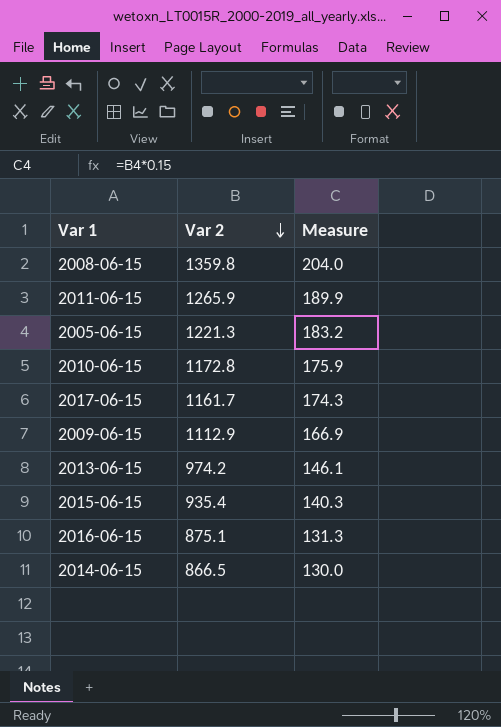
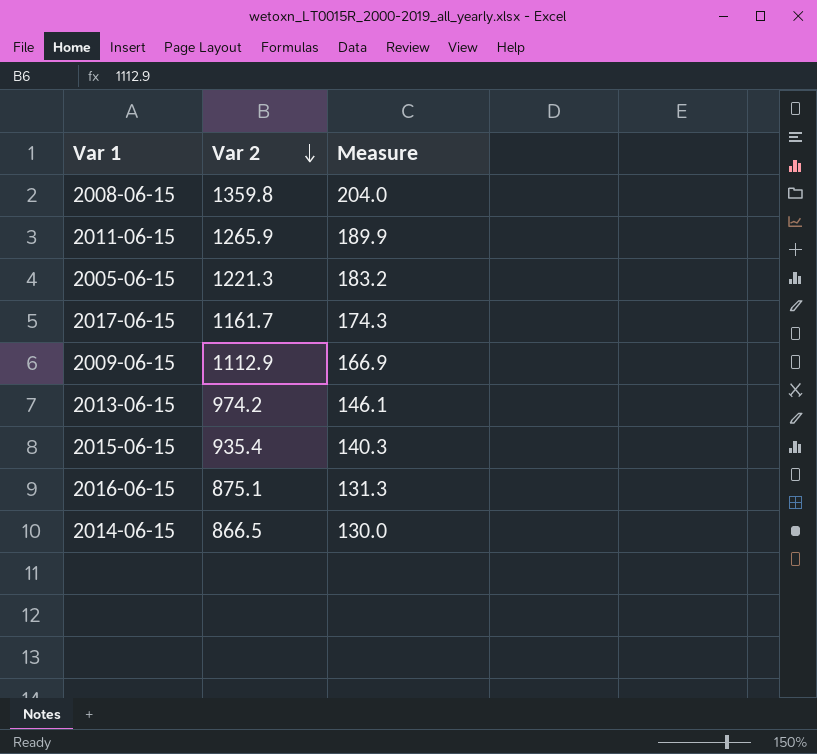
row 2010-06-15: 1172.8 | 175.9 -> none

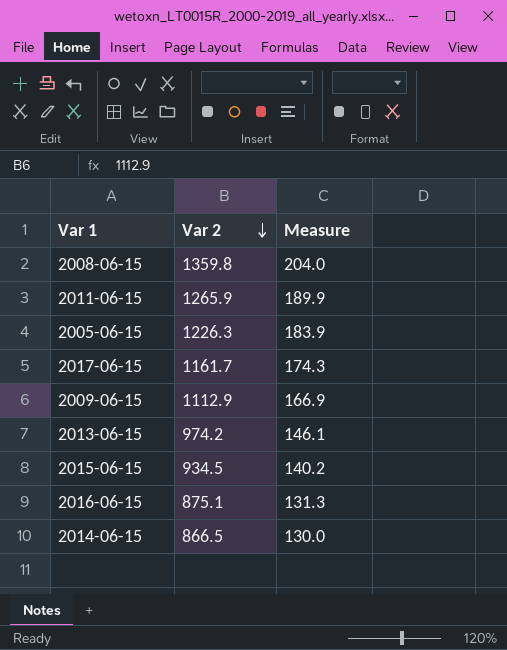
2005-06-15 | Var 2: 1221.3 -> 1226.3
2005-06-15 | Measure: 183.2 -> 183.9
2015-06-15 | Var 2: 935.4 -> 934.5
2015-06-15 | Measure: 140.3 -> 140.2

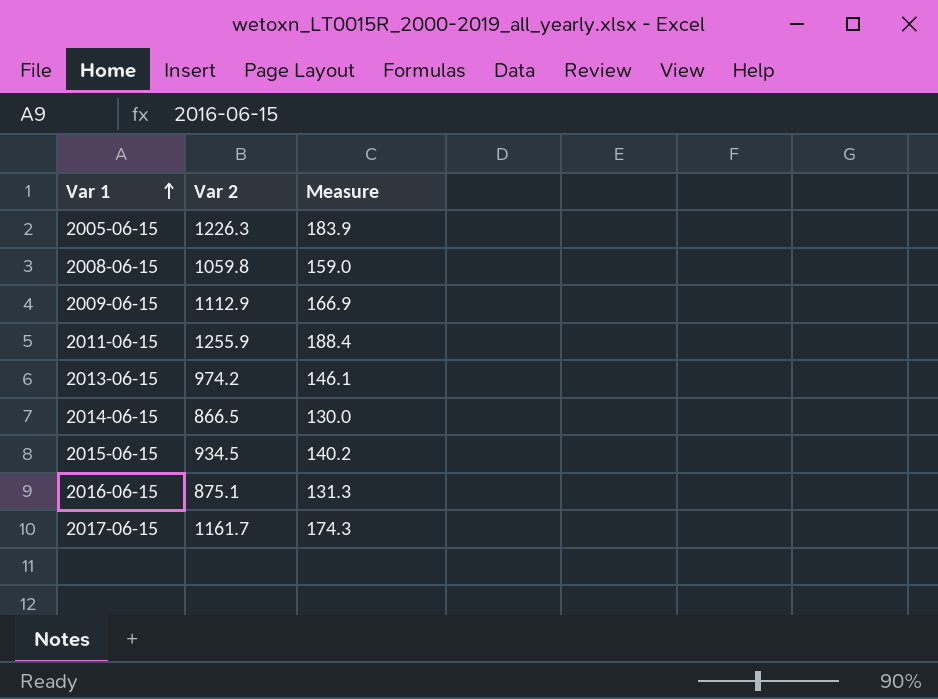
row order: Var 2 descending -> Var 1 ascending
2008-06-15 | Var 2: 1359.8 -> 1059.8
2008-06-15 | Measure: 204.0 -> 159.0
2011-06-15 | Var 2: 1265.9 -> 1255.9
2011-06-15 | Measure: 189.9 -> 188.4

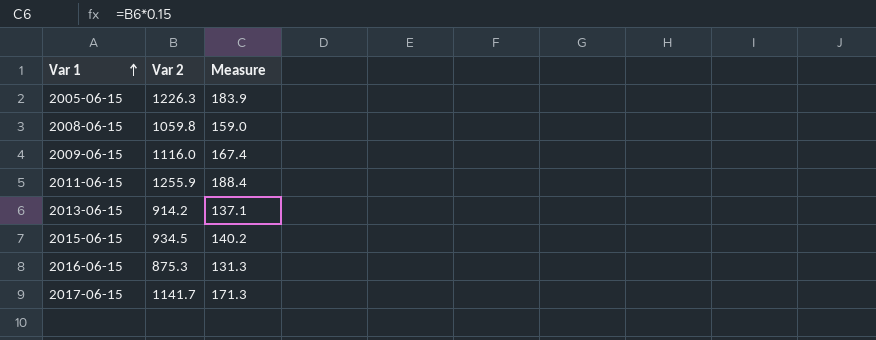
row 2014-06-15: 866.5 | 130.0 -> none
2009-06-15 | Var 2: 1112.9 -> 1116.0
2009-06-15 | Measure: 166.9 -> 167.4
2013-06-15 | Var 2: 974.2 -> 914.2
2013-06-15 | Measure: 146.1 -> 137.1
2016-06-15 | Var 2: 875.1 -> 875.3
2017-06-15 | Var 2: 1161.7 -> 1141.7
2017-06-15 | Measure: 174.3 -> 171.3

